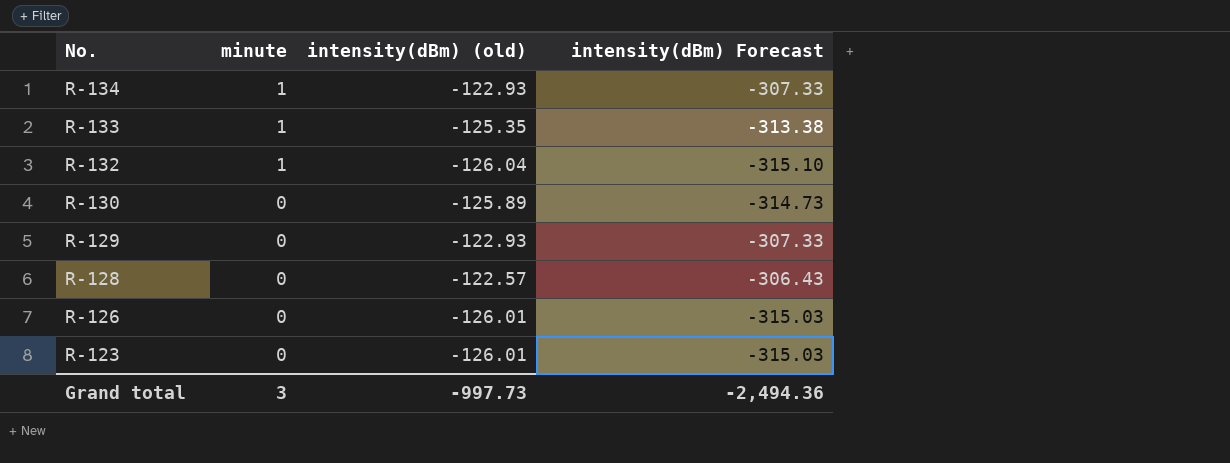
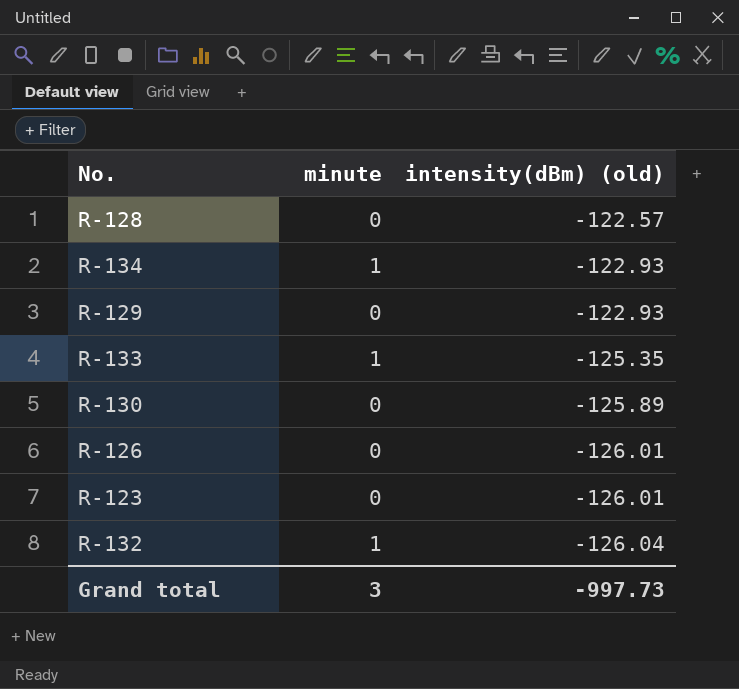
row order: No. descending -> intensity(dBm) (old) descending
column intensity(dBm) Forecast | formula: [intensity(dBm) (old)] * 2.5 -> none

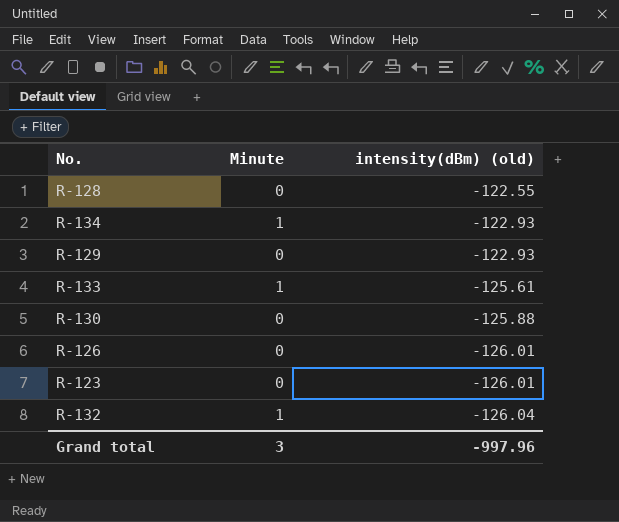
column name: minute -> Minute
R-128 | intensity(dBm) (old): -122.57 -> -122.55
R-133 | intensity(dBm) (old): -125.35 -> -125.61
R-130 | intensity(dBm) (old): -125.89 -> -125.88
Grand total | intensity(dBm) (old): -997.73 -> -997.96

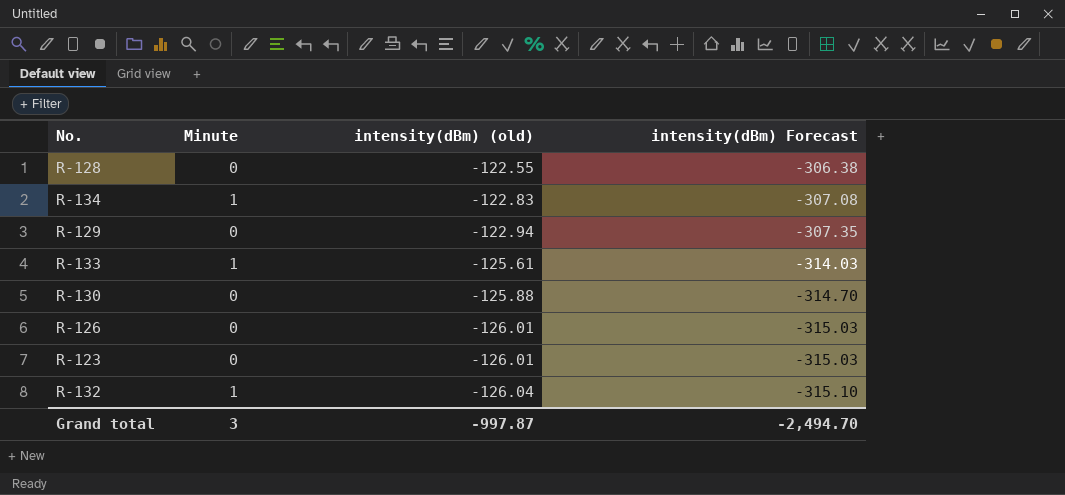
column intensity(dBm) Forecast | formula: none -> [intensity(dBm) (old)] * 2.5
R-134 | intensity(dBm) (old): -122.93 -> -122.83
R-129 | intensity(dBm) (old): -122.93 -> -122.94
Grand total | intensity(dBm) (old): -997.96 -> -997.87

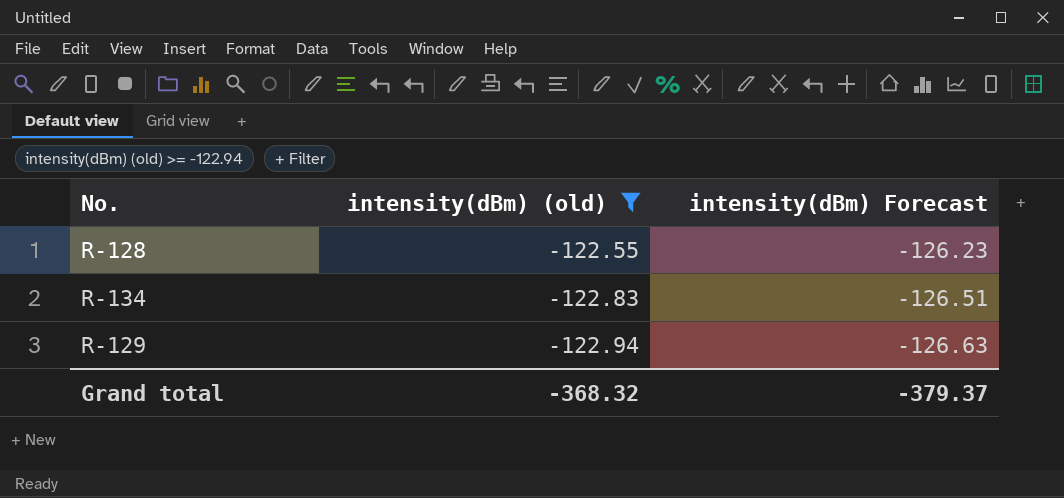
filter: none -> intensity(dBm) (old) >= -122.94
column Minute | position: 2 -> none
column intensity(dBm) Forecast | formula: [intensity(dBm) (old)] * 2.5 -> [intensity(dBm) (old)] * 1.03
Grand total | intensity(dBm) (old): -997.87 -> -368.32
Grand total | intensity(dBm) Forecast: -2,494.70 -> -379.37

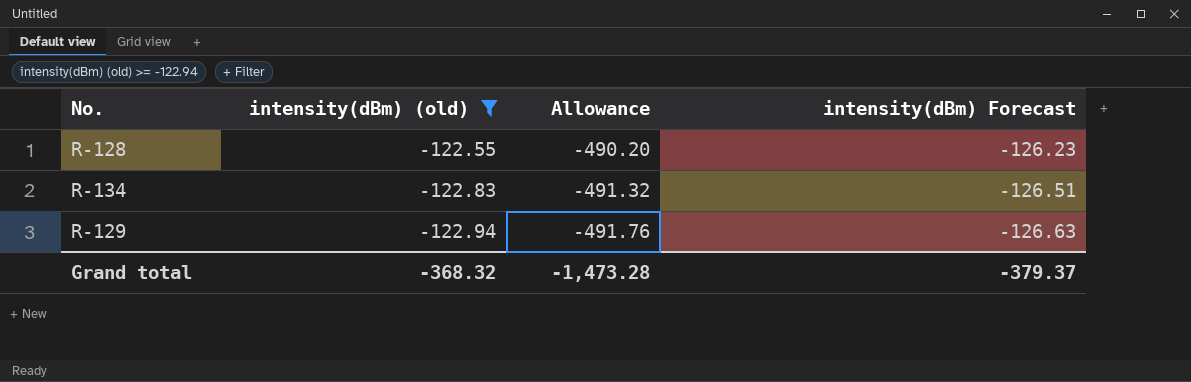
column Allowance | formula: none -> [intensity(dBm) (old)] * 4

